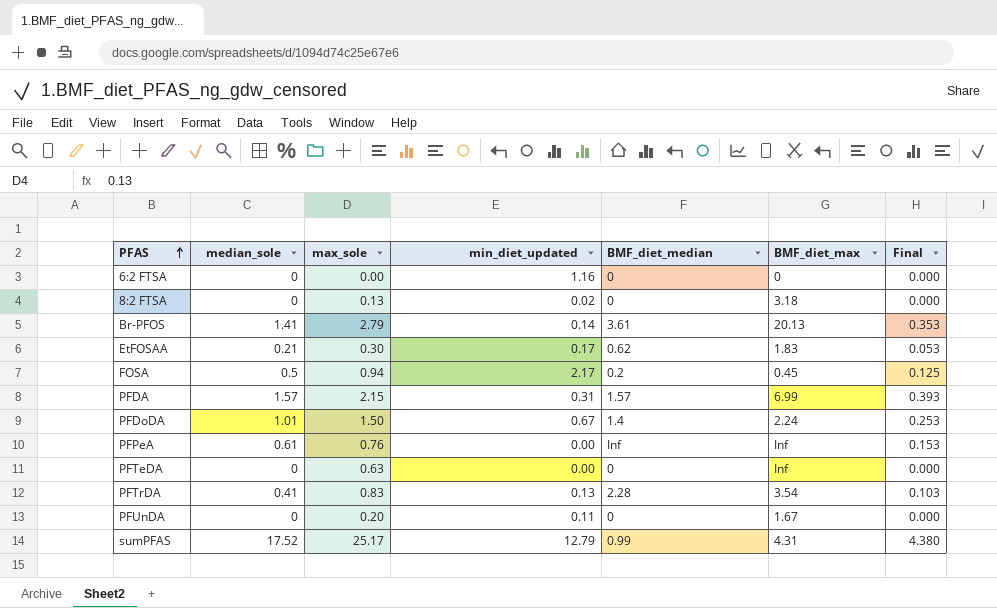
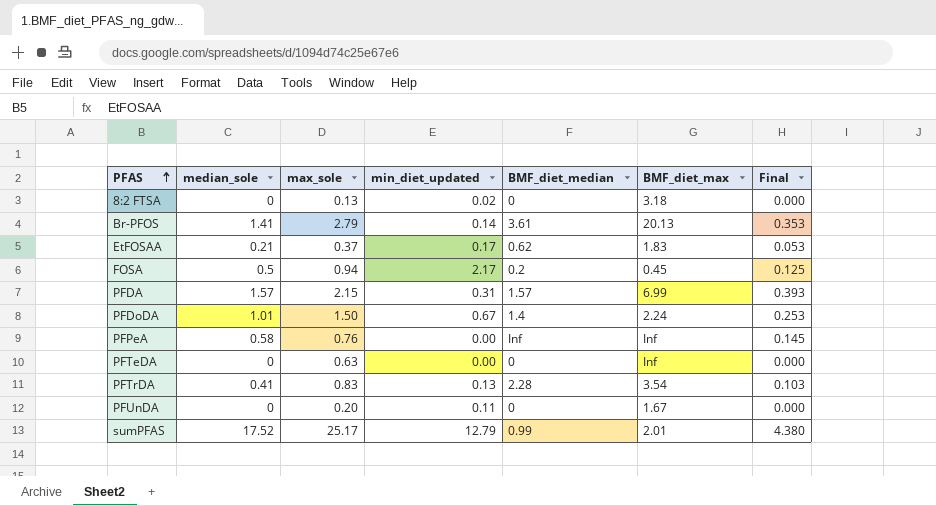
row 6:2 FTSA: 0 | 0.00 | 1.16 | 0 | 0 | 0.000 -> none
EtFOSAA | max_sole: 0.30 -> 0.37
PFPeA | median_sole: 0.61 -> 0.58
PFPeA | Final: 0.153 -> 0.145
sumPFAS | BMF_diet_max: 4.31 -> 2.01

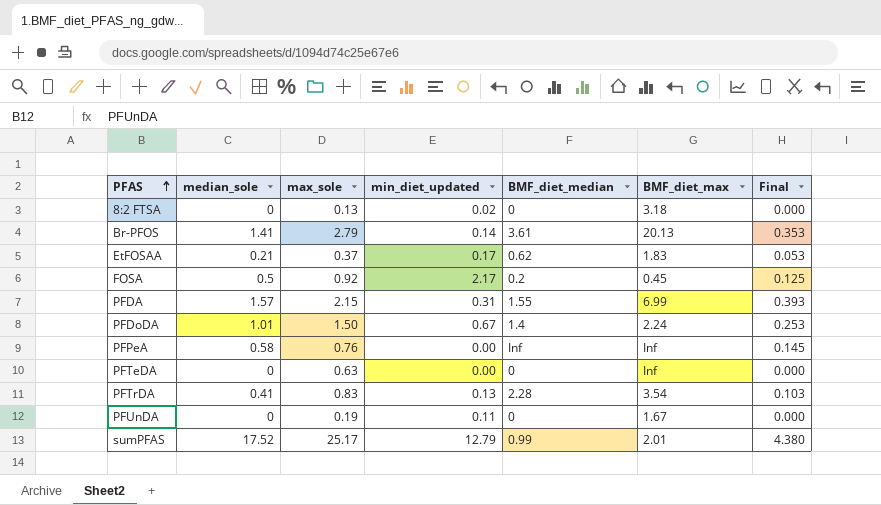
FOSA | max_sole: 0.94 -> 0.92
PFDA | BMF_diet_median: 1.57 -> 1.55
PFUnDA | max_sole: 0.20 -> 0.19

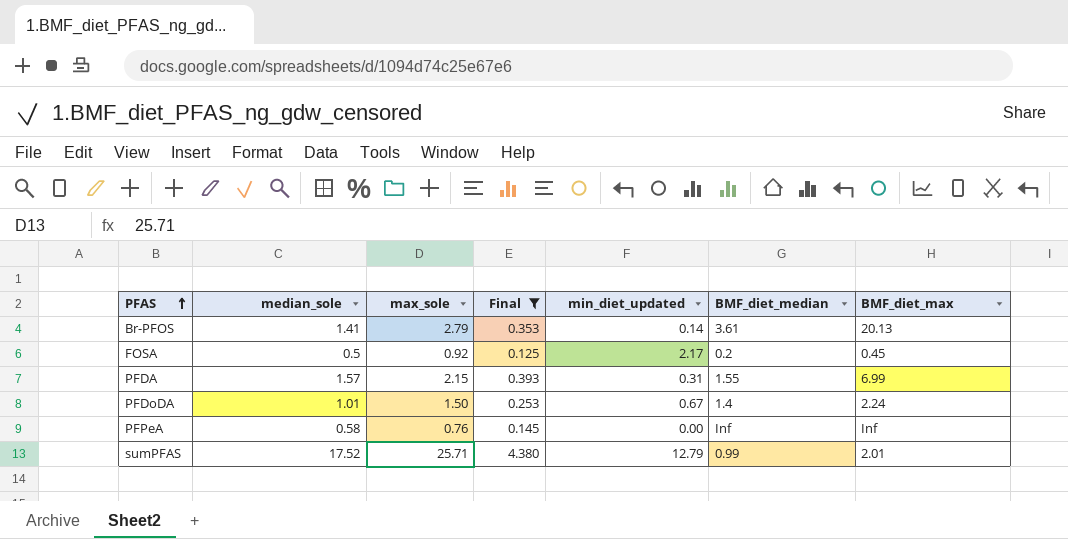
filter: none -> Final >= 0.125
column Final | position: 7 -> 4
sumPFAS | max_sole: 25.17 -> 25.71

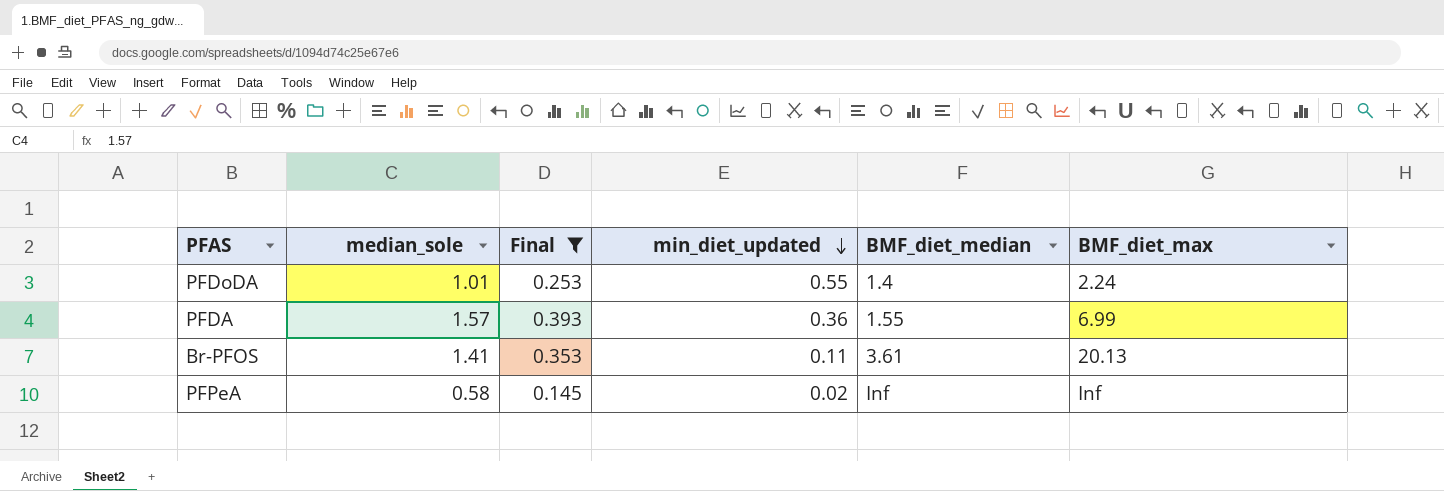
row order: PFAS ascending -> min_diet_updated descending
column max_sole | position: 3 -> none
row FOSA: 0.5 | 0.92 | 0.125 | 2.17 | 0.2 | 0.45 -> none
row sumPFAS: 17.52 | 25.71 | 4.380 | 12.79 | 0.99 | 2.01 -> none
PFDoDA | min_diet_updated: 0.67 -> 0.55
PFDA | min_diet_updated: 0.31 -> 0.36
Br-PFOS | min_diet_updated: 0.14 -> 0.11
PFPeA | min_diet_updated: 0.00 -> 0.02

